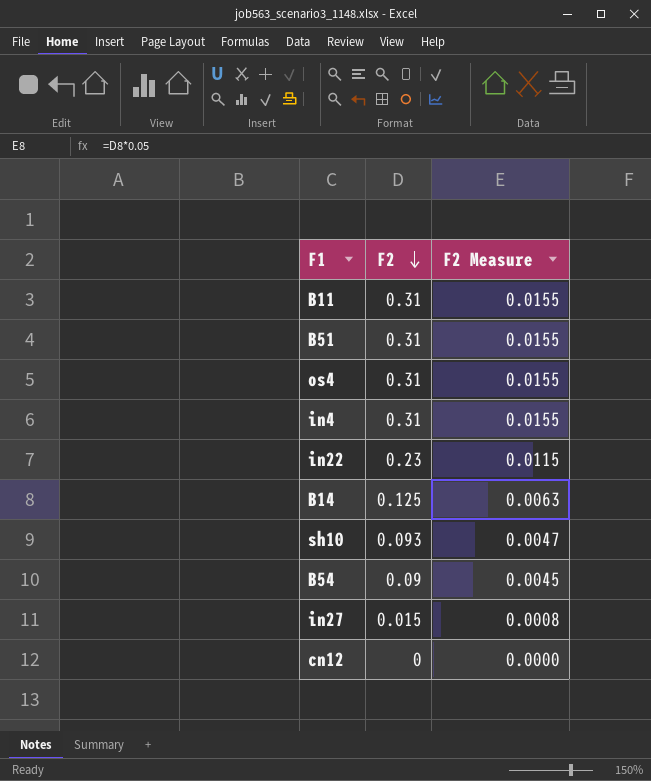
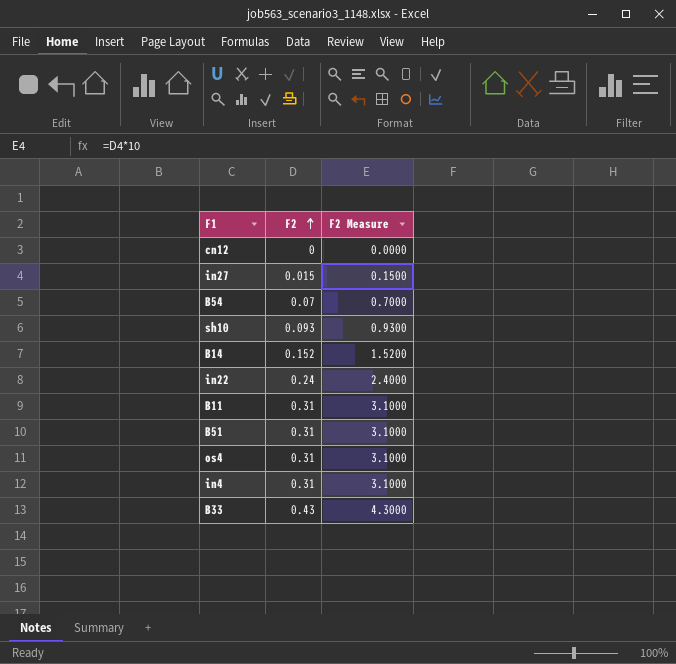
row order: F2 descending -> F2 ascending
column F2 Measure | formula: [F2] * 0.05 -> [F2] * 10
B54 | F2: 0.09 -> 0.07
B14 | F2: 0.125 -> 0.152
in22 | F2: 0.23 -> 0.24
row B33: none -> 0.43 | 4.3000

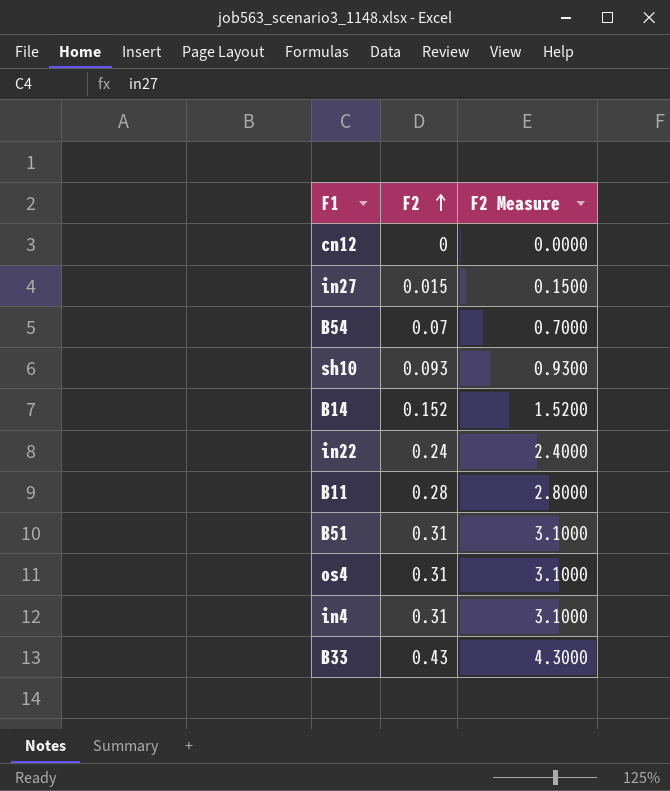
B11 | F2: 0.31 -> 0.28
B11 | F2 Measure: 3.1000 -> 2.8000

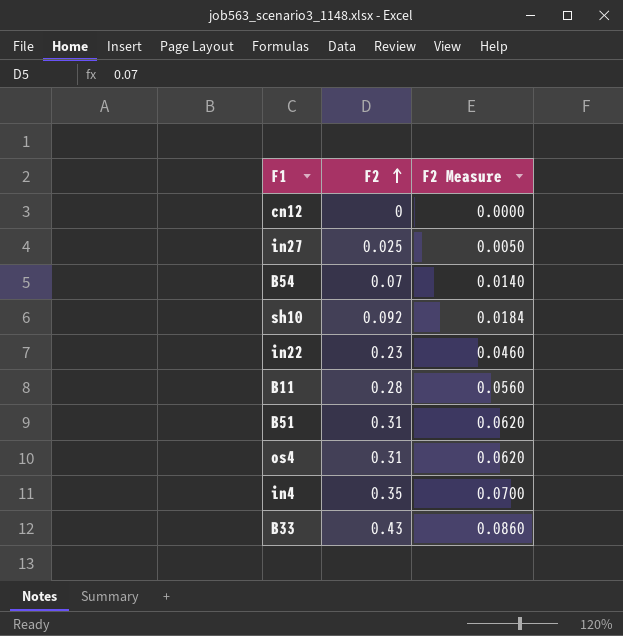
column F2 Measure | formula: [F2] * 10 -> [F2] * 0.2
row B14: 0.152 | 1.5200 -> none
in27 | F2: 0.015 -> 0.025
sh10 | F2: 0.093 -> 0.092
in22 | F2: 0.24 -> 0.23
in4 | F2: 0.31 -> 0.35

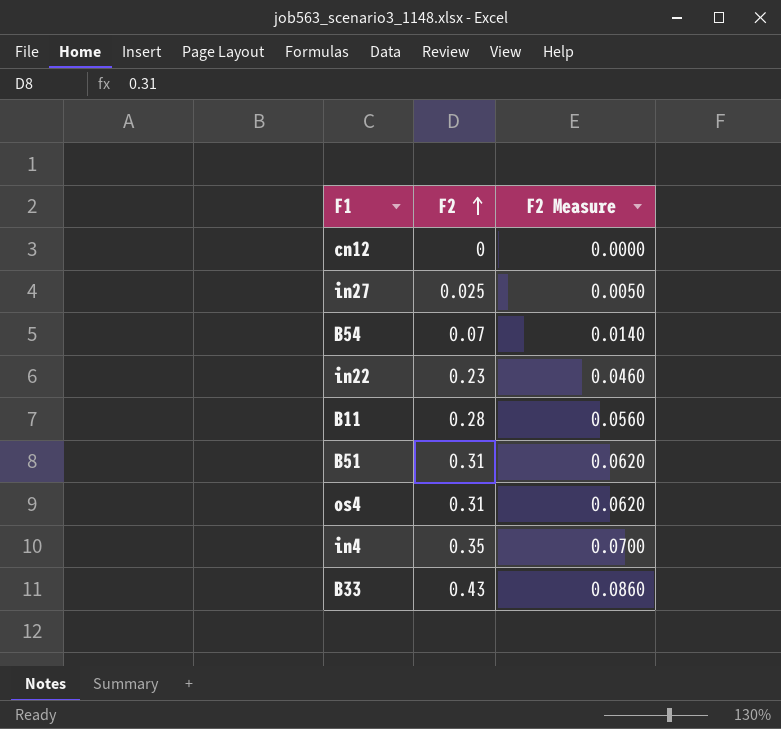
row sh10: 0.092 | 0.0184 -> none

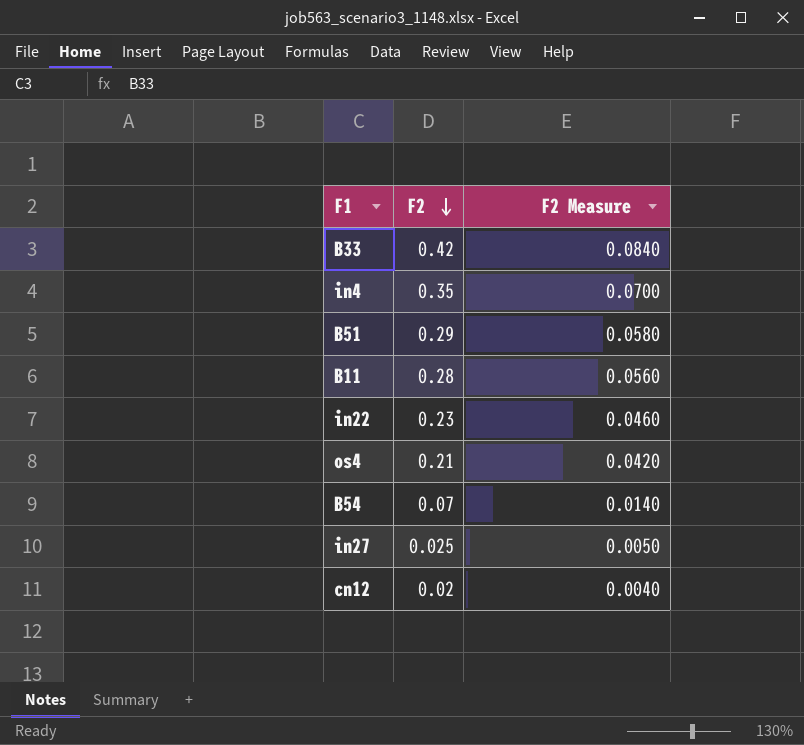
row order: F2 ascending -> F2 descending
B33 | F2: 0.43 -> 0.42
B33 | F2 Measure: 0.0860 -> 0.0840
B51 | F2: 0.31 -> 0.29
B51 | F2 Measure: 0.0620 -> 0.0580
os4 | F2: 0.31 -> 0.21
os4 | F2 Measure: 0.0620 -> 0.0420
cn12 | F2: 0 -> 0.02
cn12 | F2 Measure: 0.0000 -> 0.0040

